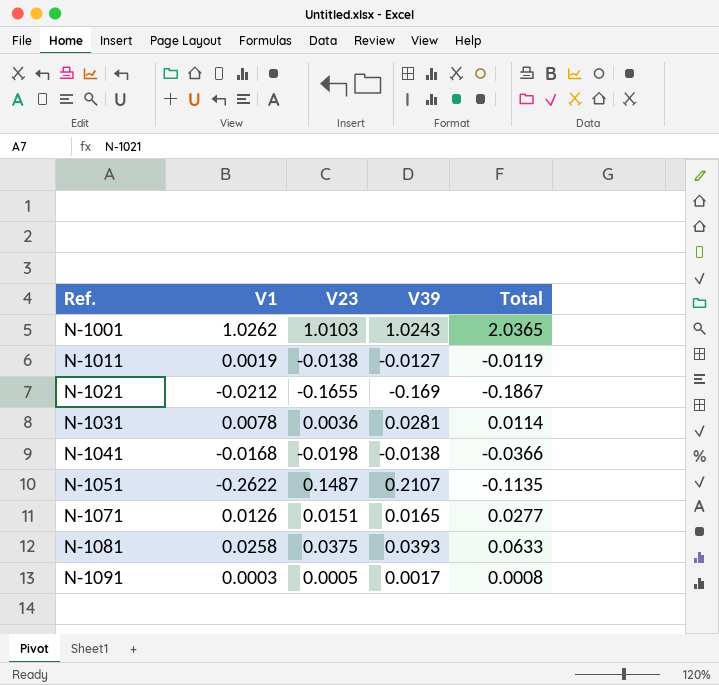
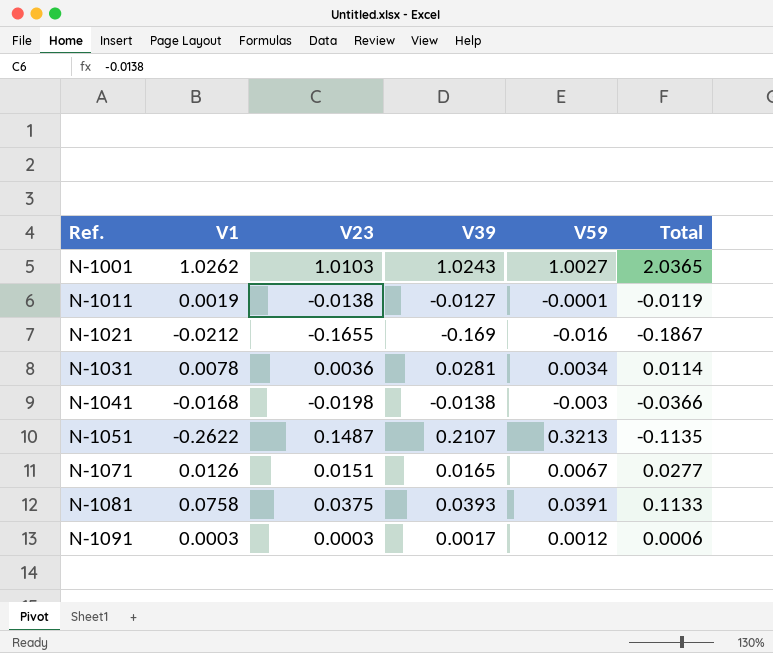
column V59 | position: none -> 5
N-1081 | V1: 0.0258 -> 0.0758
N-1081 | Total: 0.0633 -> 0.1133
N-1091 | V23: 0.0005 -> 0.0003
N-1091 | Total: 0.0008 -> 0.0006

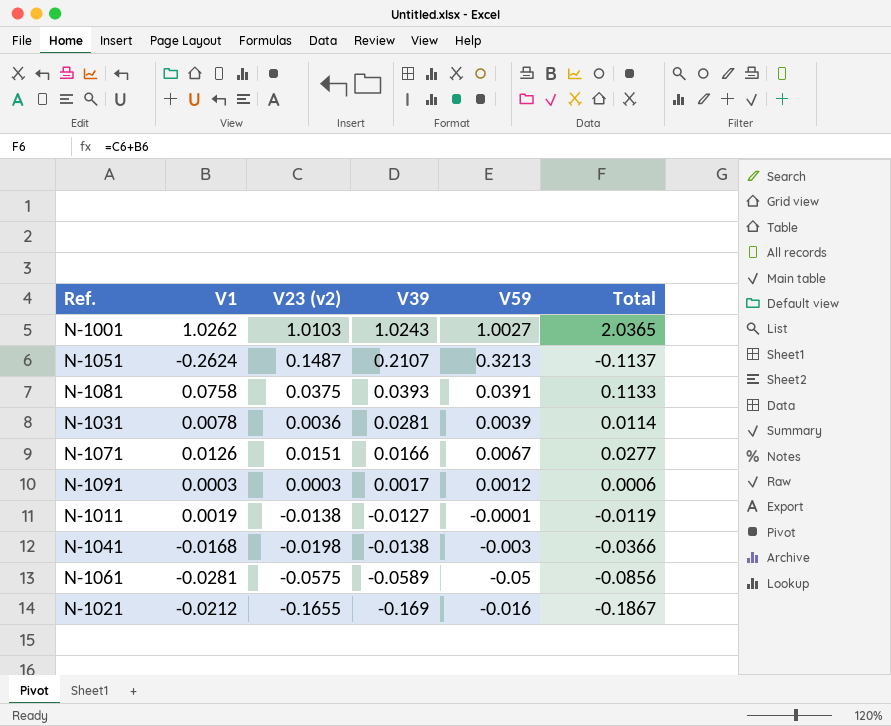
row order: Ref. ascending -> V39 descending
column name: V23 -> V23 (v2)
N-1051 | V1: -0.2622 -> -0.2624
N-1051 | Total: -0.1135 -> -0.1137
N-1031 | V59: 0.0034 -> 0.0039
N-1071 | V39: 0.0165 -> 0.0166
row N-1061: none -> -0.0281 | -0.0575 | -0.0589 | -0.05 | -0.0856

